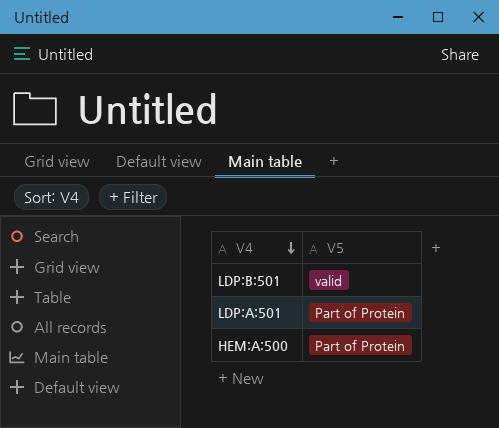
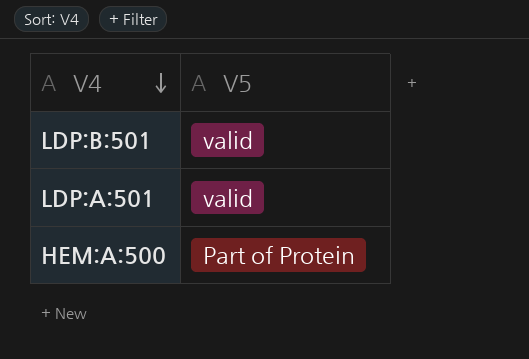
LDP:A:501 | V5: Part of Protein -> valid

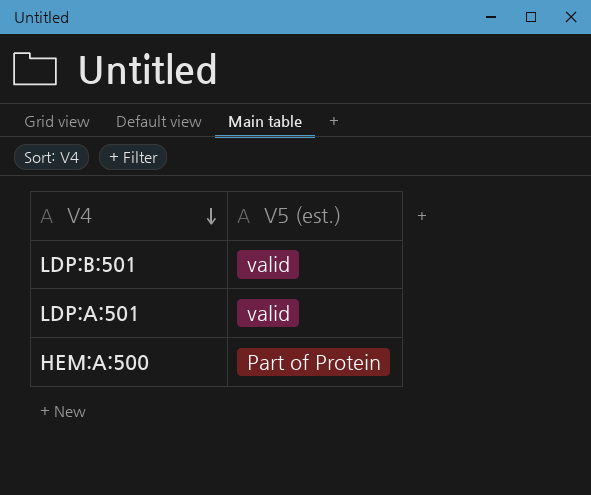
column name: V5 -> V5 (est.)

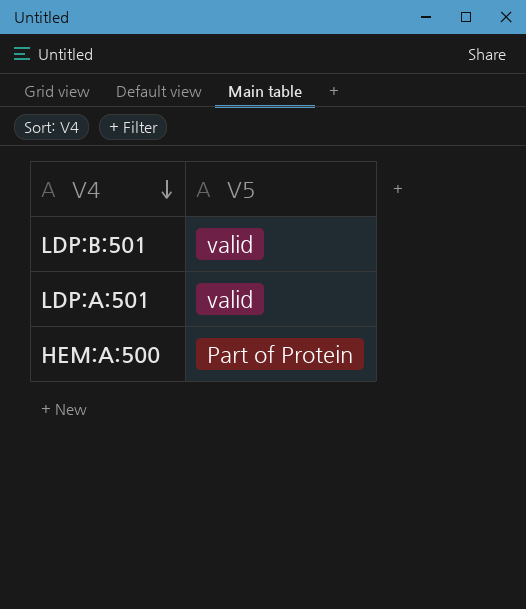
column name: V5 (est.) -> V5

